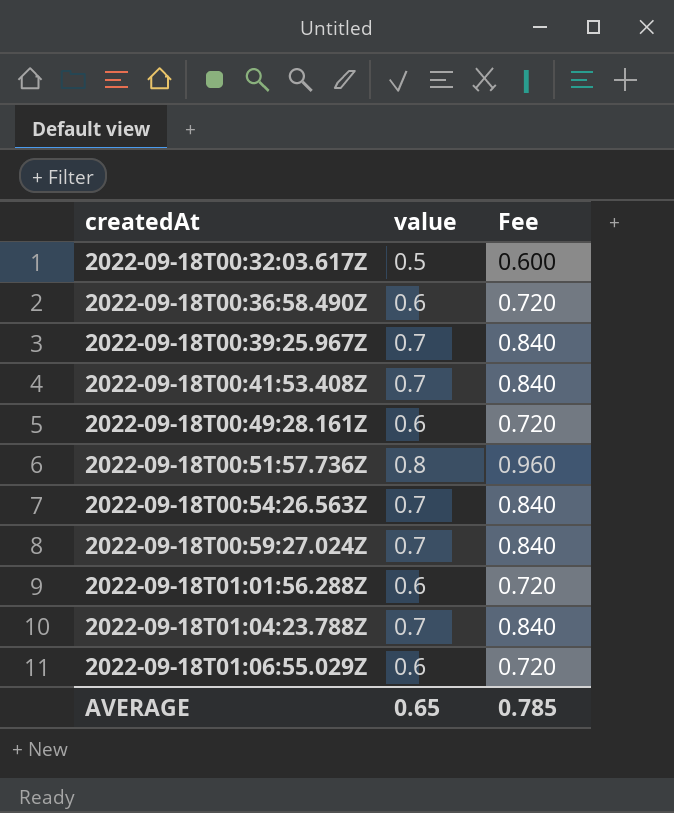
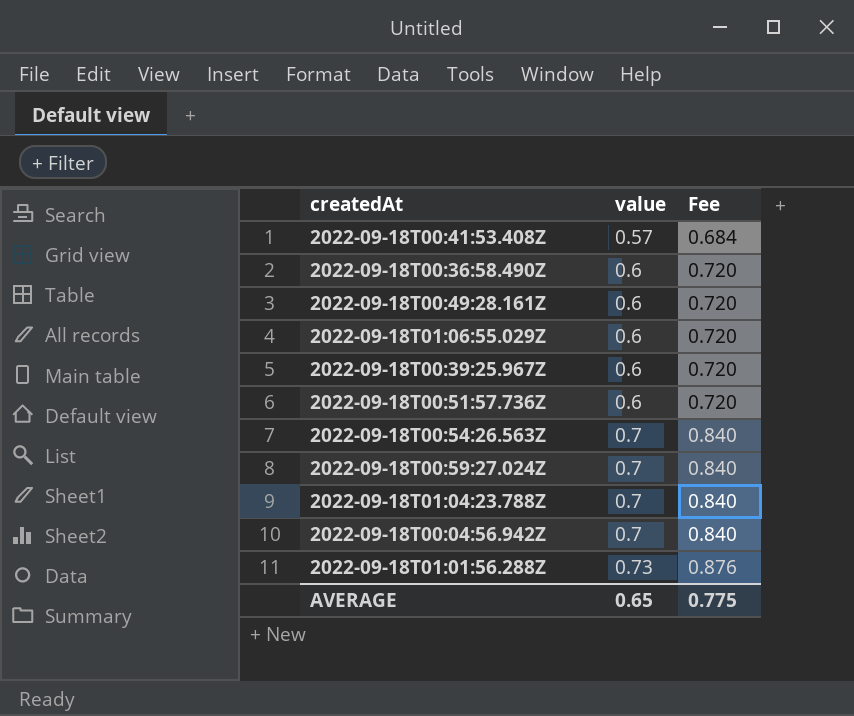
row order: createdAt ascending -> value ascending
row 2022-09-18T00:32:03.617Z: 0.5 | 0.600 -> none
2022-09-18T00:41:53.408Z | value: 0.7 -> 0.57
2022-09-18T00:41:53.408Z | Fee: 0.840 -> 0.684
2022-09-18T00:39:25.967Z | value: 0.7 -> 0.6
2022-09-18T00:39:25.967Z | Fee: 0.840 -> 0.720
2022-09-18T00:51:57.736Z | value: 0.8 -> 0.6
2022-09-18T00:51:57.736Z | Fee: 0.960 -> 0.720
row 2022-09-18T00:04:56.942Z: none -> 0.7 | 0.840
2022-09-18T01:01:56.288Z | value: 0.6 -> 0.73
2022-09-18T01:01:56.288Z | Fee: 0.720 -> 0.876
AVERAGE | Fee: 0.785 -> 0.775

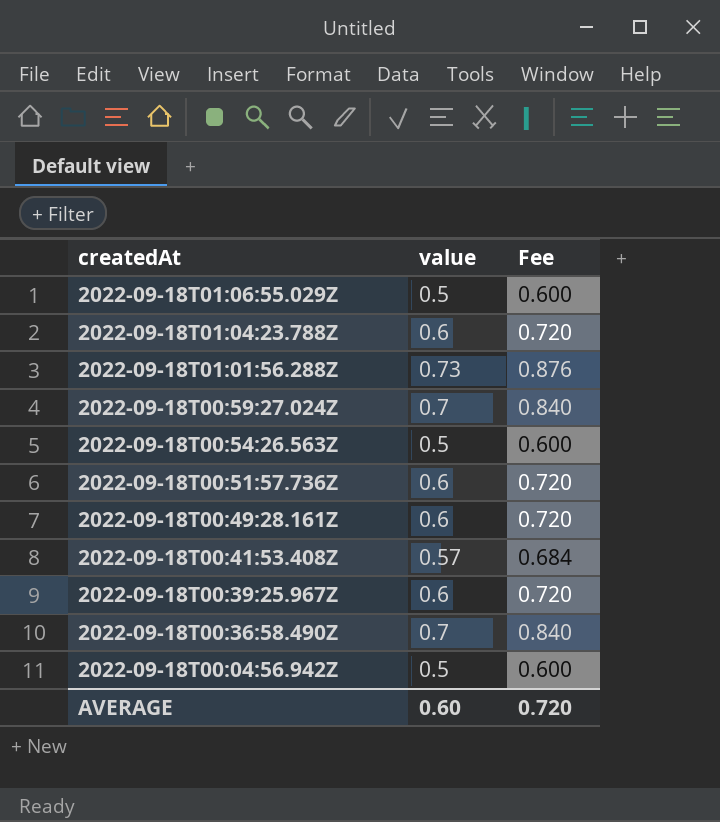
row order: value ascending -> createdAt descending
2022-09-18T01:06:55.029Z | value: 0.6 -> 0.5
2022-09-18T01:06:55.029Z | Fee: 0.720 -> 0.600
2022-09-18T01:04:23.788Z | value: 0.7 -> 0.6
2022-09-18T01:04:23.788Z | Fee: 0.840 -> 0.720
2022-09-18T00:54:26.563Z | value: 0.7 -> 0.5
2022-09-18T00:54:26.563Z | Fee: 0.840 -> 0.600
2022-09-18T00:36:58.490Z | value: 0.6 -> 0.7
2022-09-18T00:36:58.490Z | Fee: 0.720 -> 0.840
2022-09-18T00:04:56.942Z | value: 0.7 -> 0.5
2022-09-18T00:04:56.942Z | Fee: 0.840 -> 0.600
AVERAGE | value: 0.65 -> 0.60
AVERAGE | Fee: 0.775 -> 0.720

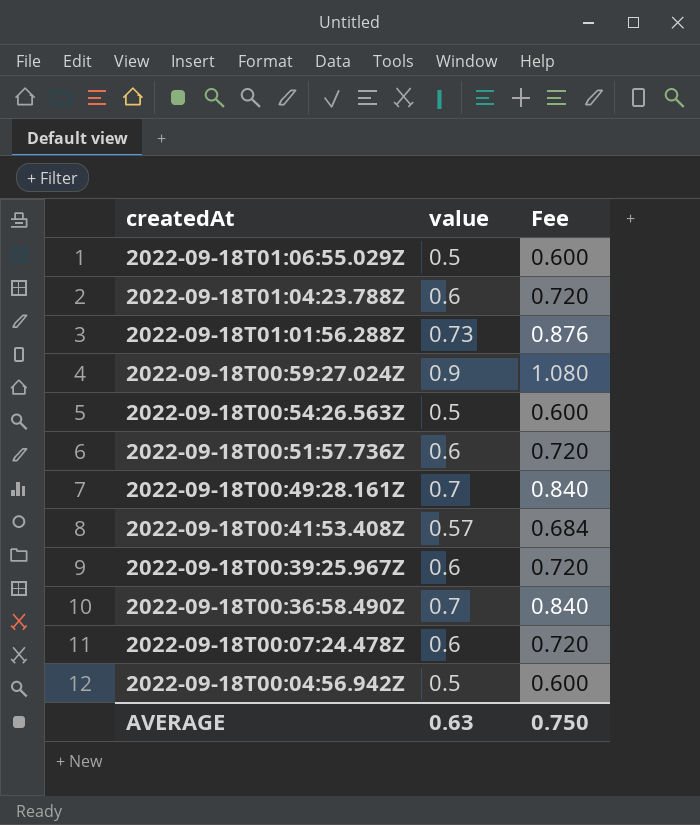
2022-09-18T00:59:27.024Z | value: 0.7 -> 0.9
2022-09-18T00:59:27.024Z | Fee: 0.840 -> 1.080
2022-09-18T00:49:28.161Z | value: 0.6 -> 0.7
2022-09-18T00:49:28.161Z | Fee: 0.720 -> 0.840
row 2022-09-18T00:07:24.478Z: none -> 0.6 | 0.720
AVERAGE | value: 0.60 -> 0.63
AVERAGE | Fee: 0.720 -> 0.750

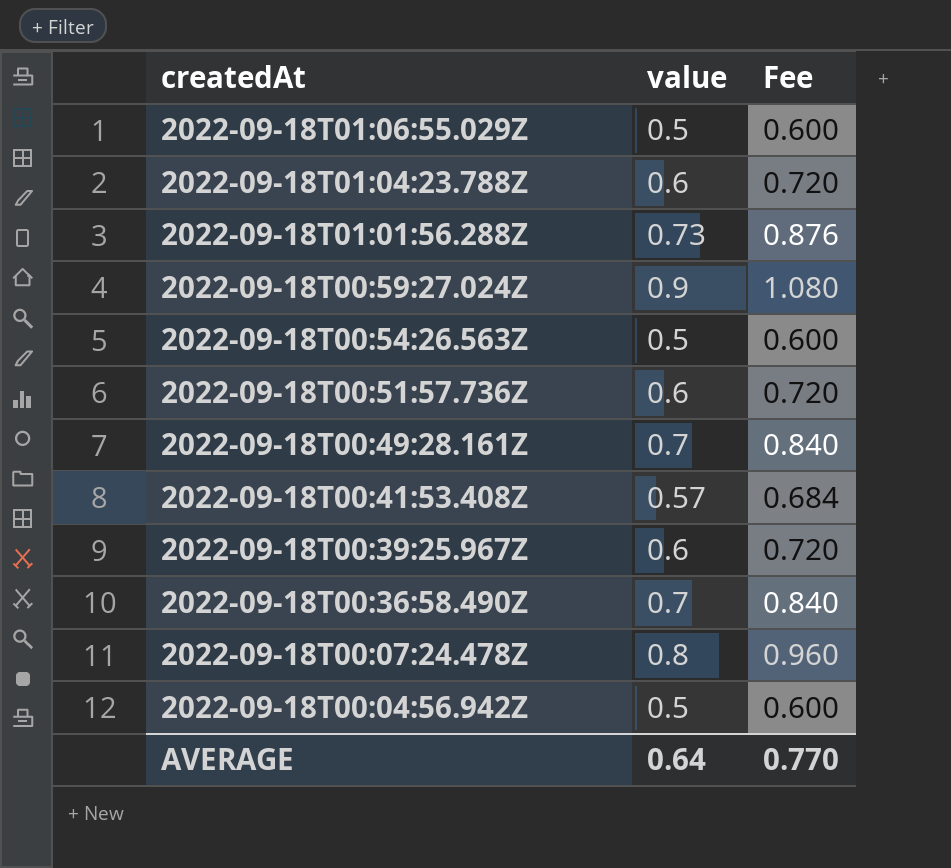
2022-09-18T00:07:24.478Z | value: 0.6 -> 0.8
2022-09-18T00:07:24.478Z | Fee: 0.720 -> 0.960
AVERAGE | value: 0.63 -> 0.64
AVERAGE | Fee: 0.750 -> 0.770

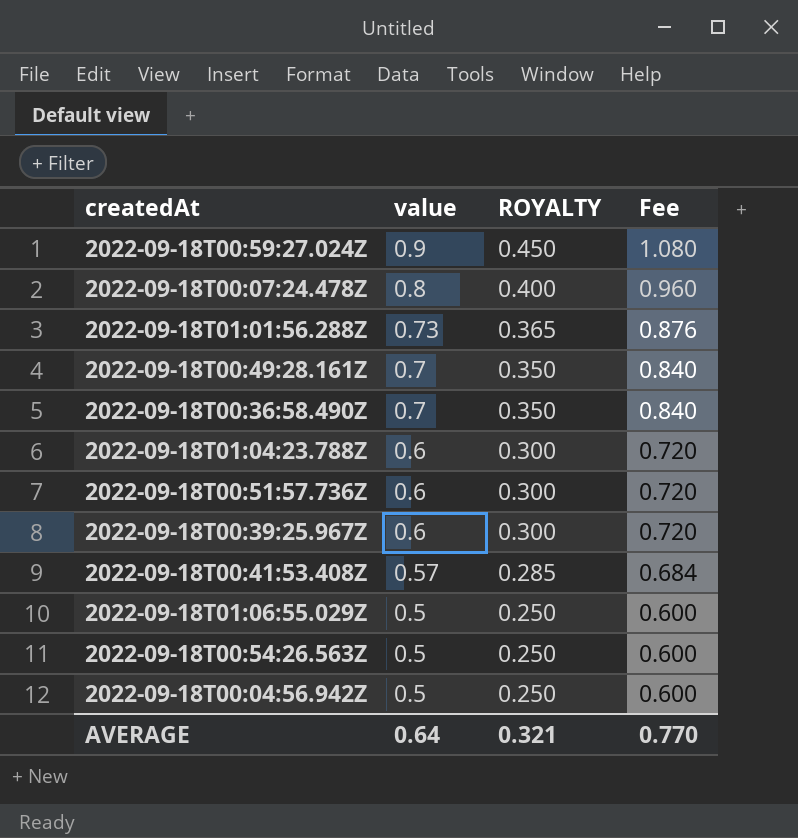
row order: createdAt descending -> value descending
column ROYALTY | formula: none -> [value] * 0.5

